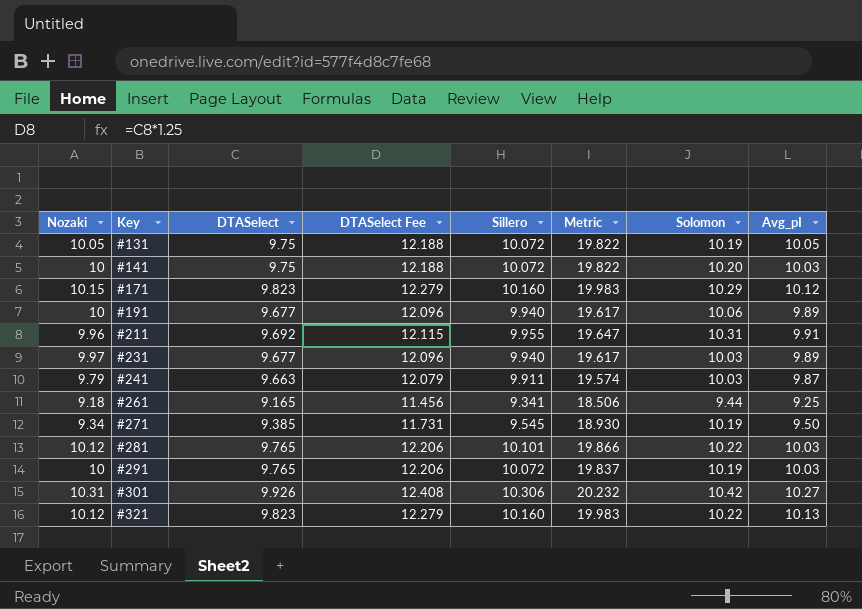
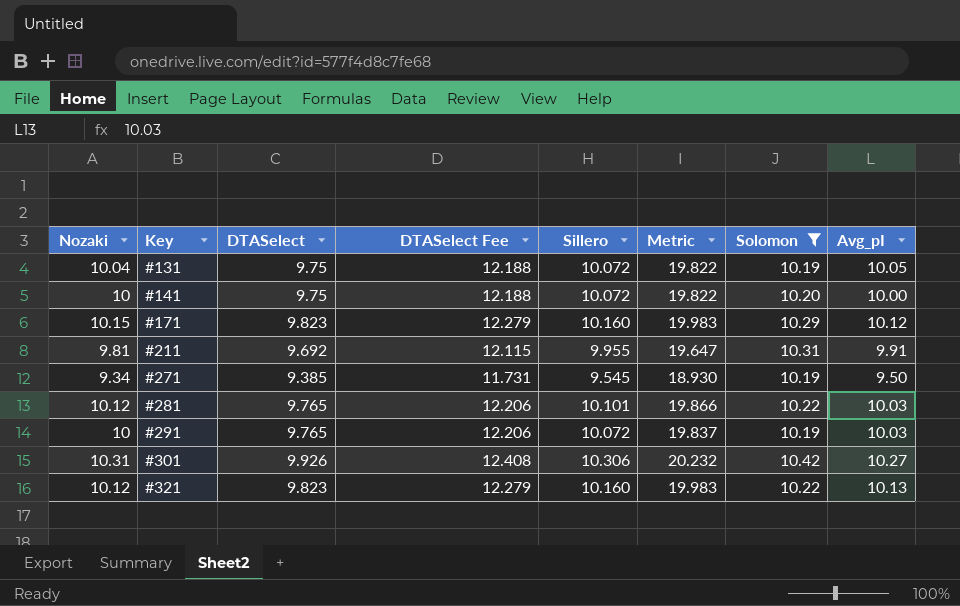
filter: none -> Solomon >= 10.19
#131 | Nozaki: 10.05 -> 10.04
#141 | Avg_pI: 10.03 -> 10.00
#211 | Nozaki: 9.96 -> 9.81

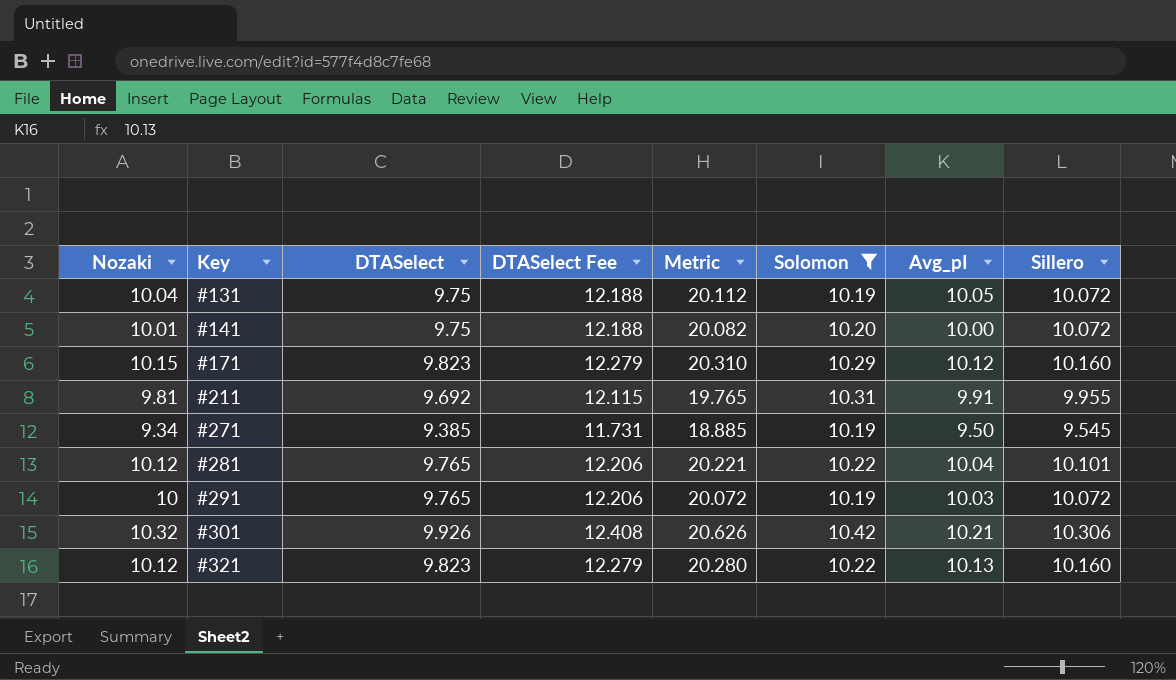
column Metric | formula: [DTASelect] + [Sillero] -> [Nozaki] + [Sillero]
column Sillero | position: 5 -> 8
#141 | Nozaki: 10 -> 10.01
#281 | Avg_pI: 10.03 -> 10.04
#301 | Nozaki: 10.31 -> 10.32
#301 | Avg_pI: 10.27 -> 10.21

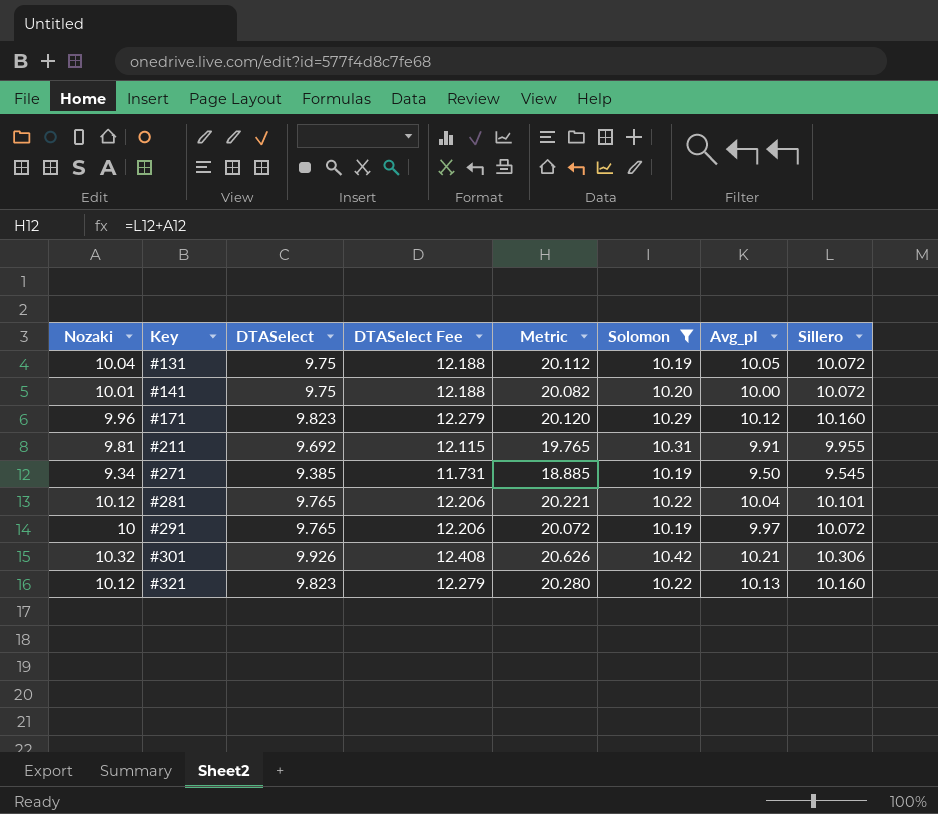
#171 | Nozaki: 10.15 -> 9.96
#171 | Metric: 20.310 -> 20.120
#291 | Avg_pI: 10.03 -> 9.97

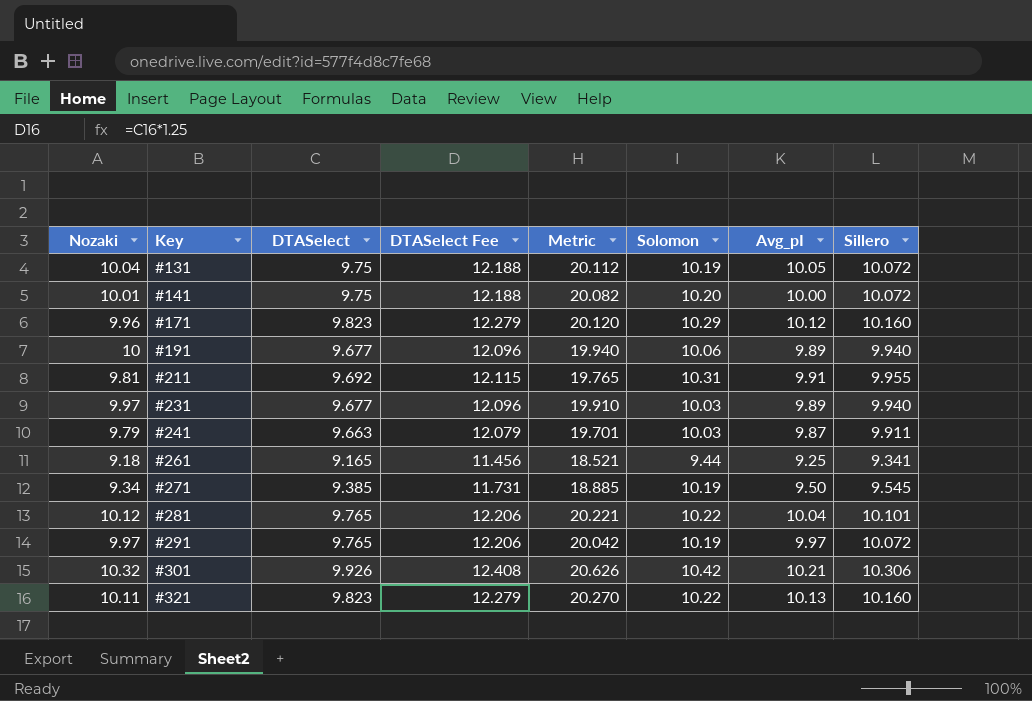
filter: Solomon >= 10.19 -> none
#291 | Nozaki: 10 -> 9.97
#291 | Metric: 20.072 -> 20.042
#321 | Nozaki: 10.12 -> 10.11
#321 | Metric: 20.280 -> 20.270

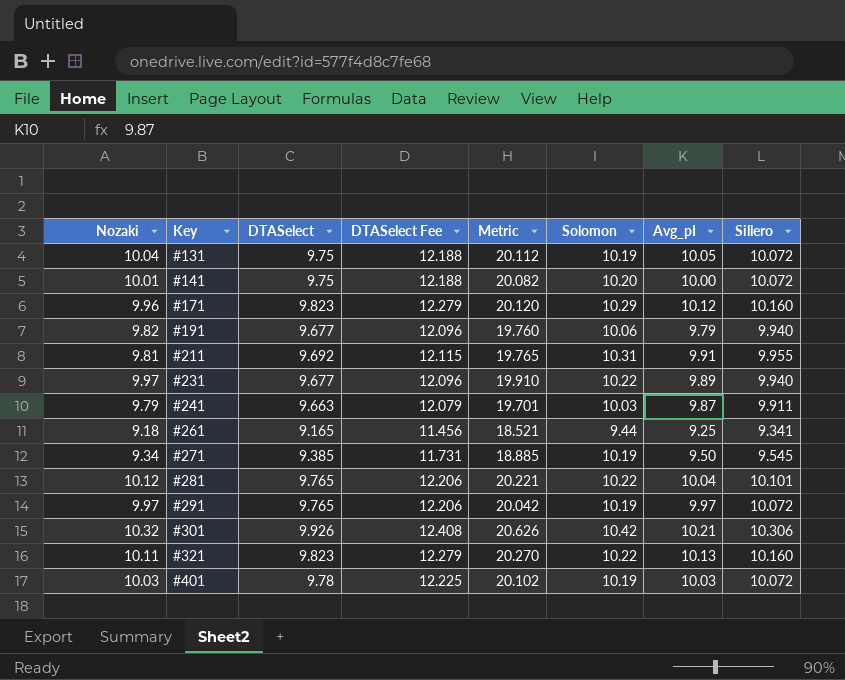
#191 | Nozaki: 10 -> 9.82
#191 | Metric: 19.940 -> 19.760
#191 | Avg_pI: 9.89 -> 9.79
#231 | Solomon: 10.03 -> 10.22
row #401: none -> 10.03 | 9.78 | 12.225 | 20.102 | 10.19 | 10.03 | 10.072

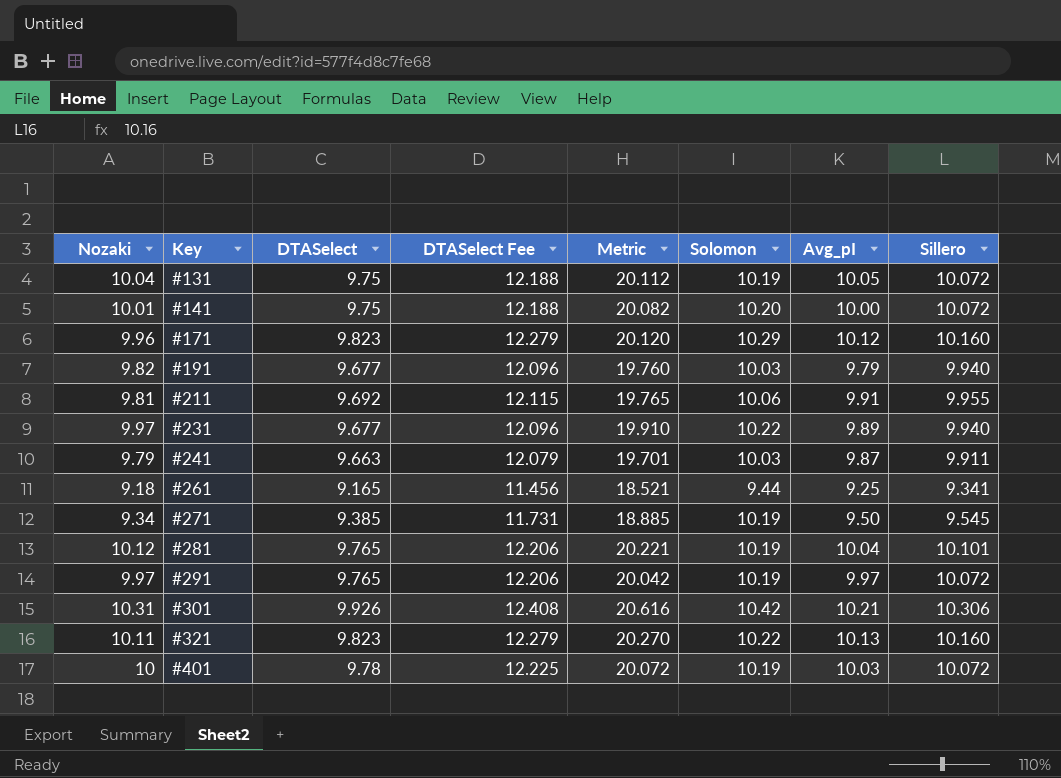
#191 | Solomon: 10.06 -> 10.03
#211 | Solomon: 10.31 -> 10.06
#281 | Solomon: 10.22 -> 10.19
#301 | Nozaki: 10.32 -> 10.31
#301 | Metric: 20.626 -> 20.616
#401 | Nozaki: 10.03 -> 10
#401 | Metric: 20.102 -> 20.072

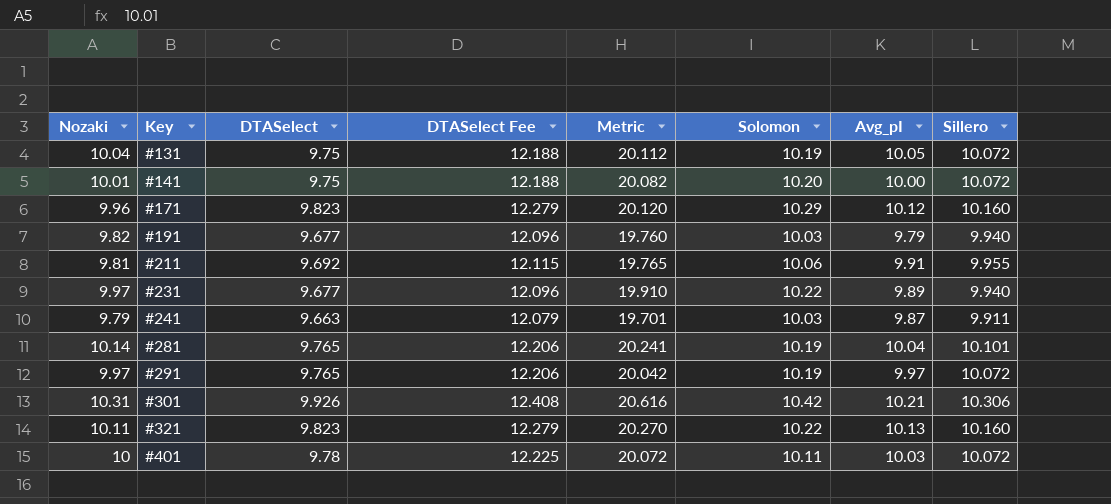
row #261: 9.18 | 9.165 | 11.456 | 18.521 | 9.44 | 9.25 | 9.341 -> none
row #271: 9.34 | 9.385 | 11.731 | 18.885 | 10.19 | 9.50 | 9.545 -> none
#281 | Nozaki: 10.12 -> 10.14
#281 | Metric: 20.221 -> 20.241
#401 | Solomon: 10.19 -> 10.11

